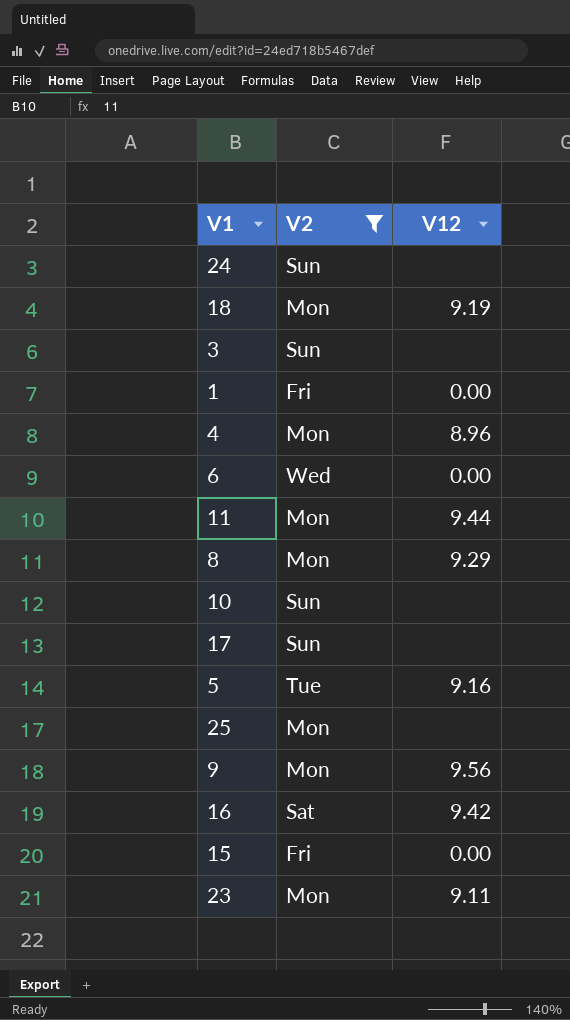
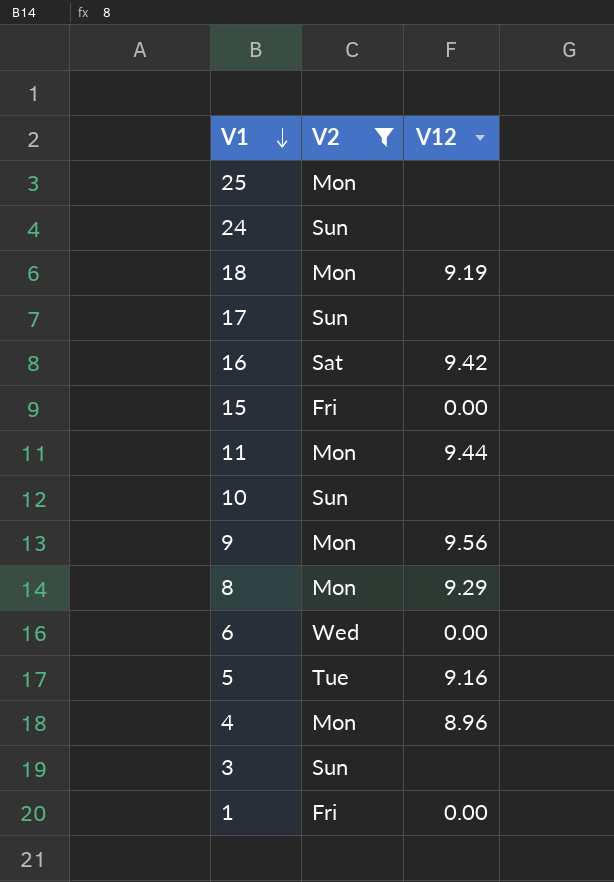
row order: none -> V1 descending
row 23: Mon | 9.11 -> none

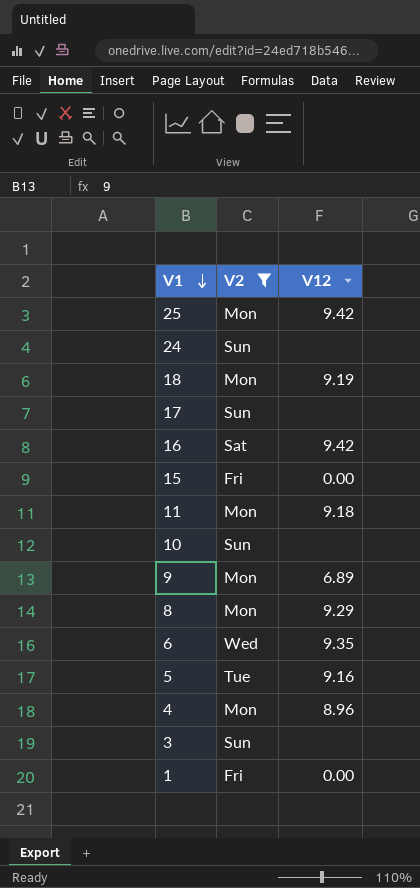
25 | V12: none -> 9.42
11 | V12: 9.44 -> 9.18
9 | V12: 9.56 -> 6.89
6 | V12: 0.00 -> 9.35

